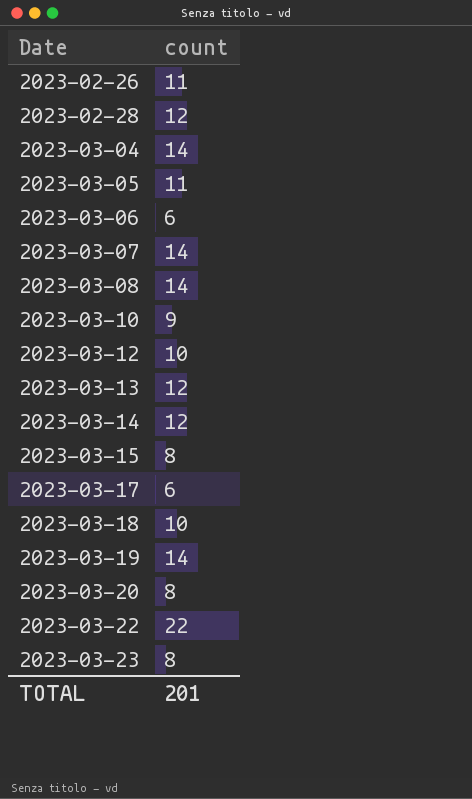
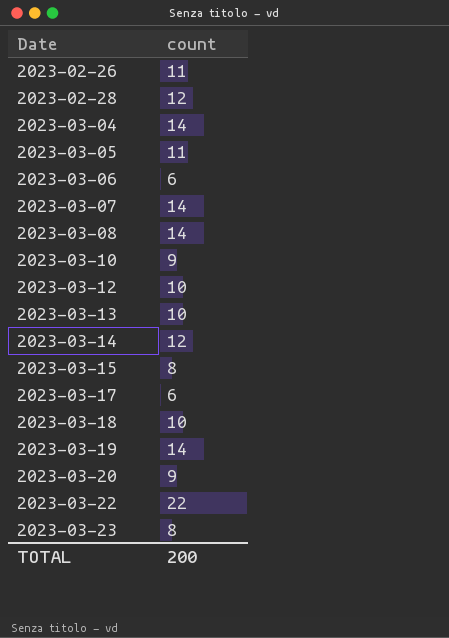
2023-03-13 | count: 12 -> 10
2023-03-20 | count: 8 -> 9
TOTAL | count: 201 -> 200

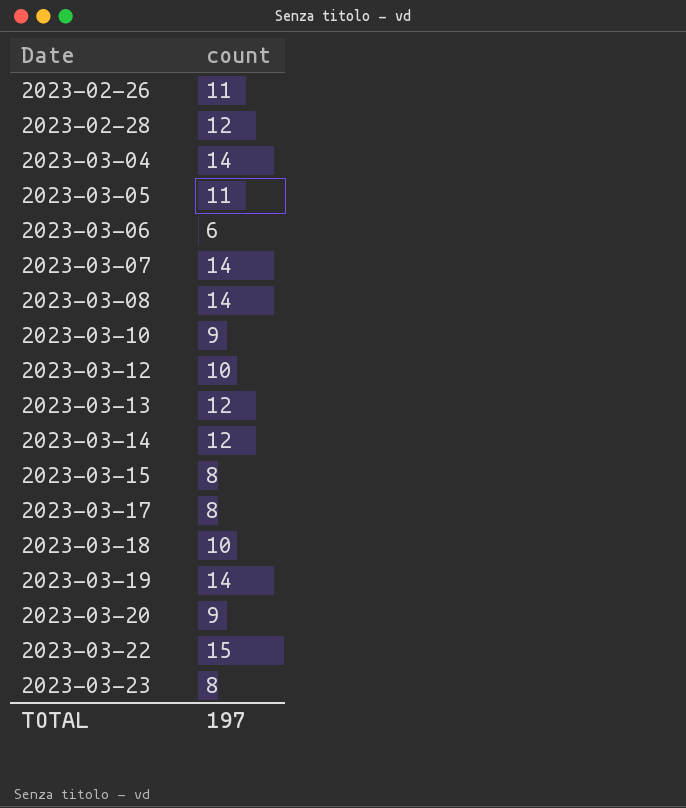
2023-03-13 | count: 10 -> 12
2023-03-17 | count: 6 -> 8
2023-03-22 | count: 22 -> 15
TOTAL | count: 200 -> 197

